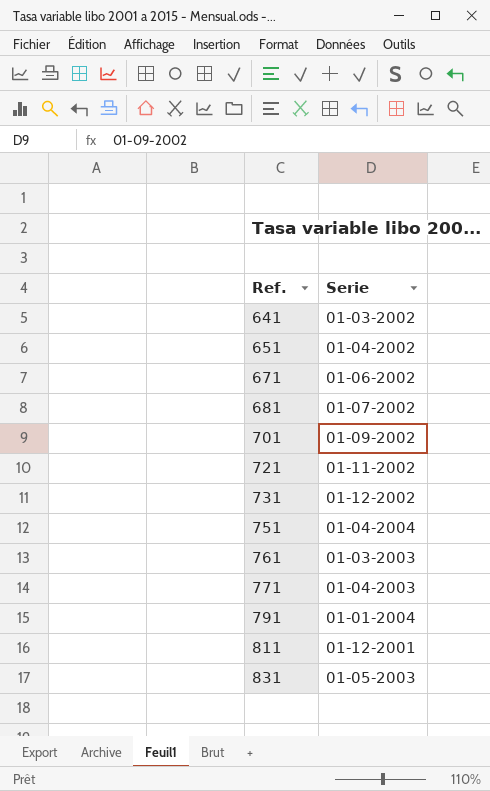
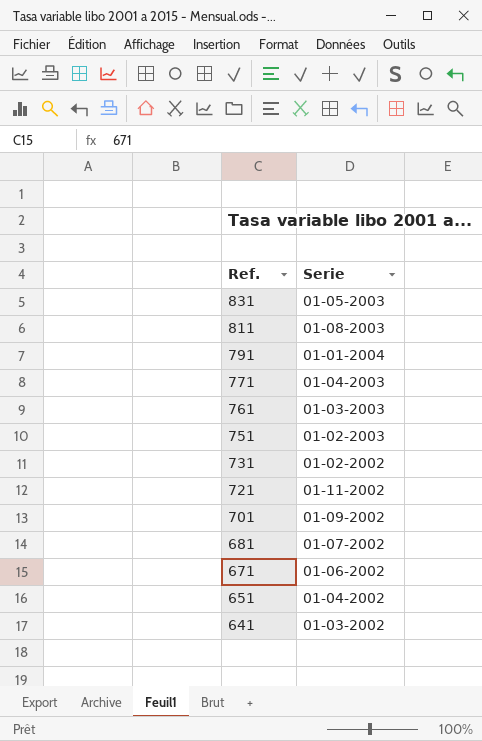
row order: Ref. ascending -> Ref. descending
811 | Serie: 01-12-2001 -> 01-08-2003
751 | Serie: 01-04-2004 -> 01-02-2003
731 | Serie: 01-12-2002 -> 01-02-2002

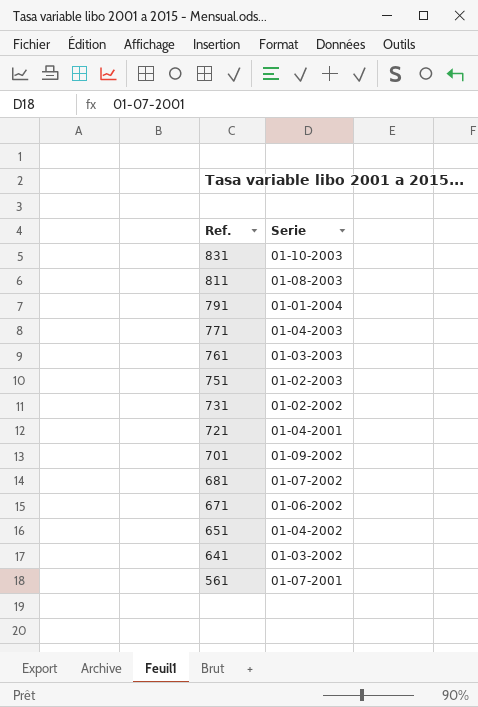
831 | Serie: 01-05-2003 -> 01-10-2003
721 | Serie: 01-11-2002 -> 01-04-2001
row 561: none -> 01-07-2001

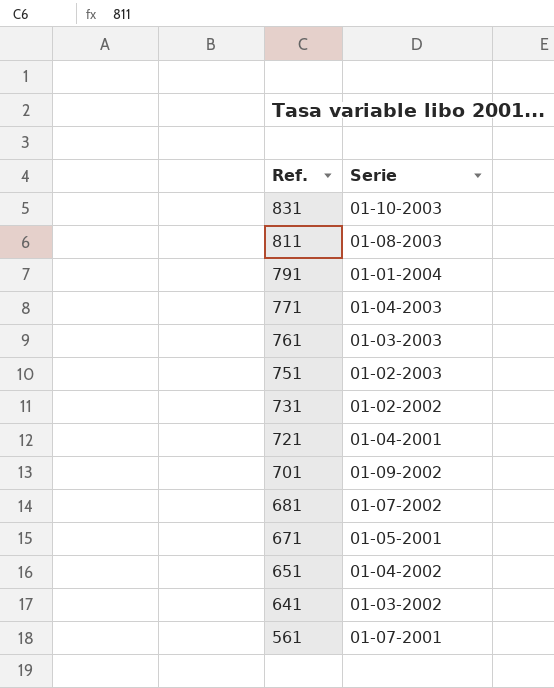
671 | Serie: 01-06-2002 -> 01-05-2001

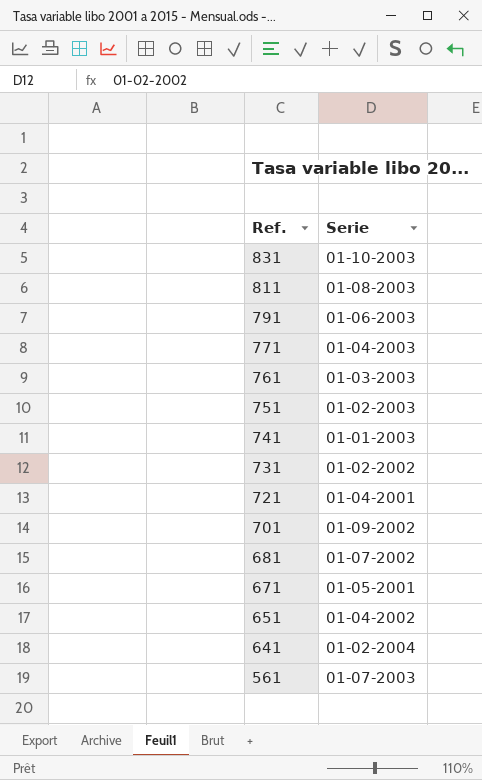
791 | Serie: 01-01-2004 -> 01-06-2003
row 741: none -> 01-01-2003
641 | Serie: 01-03-2002 -> 01-02-2004
561 | Serie: 01-07-2001 -> 01-07-2003

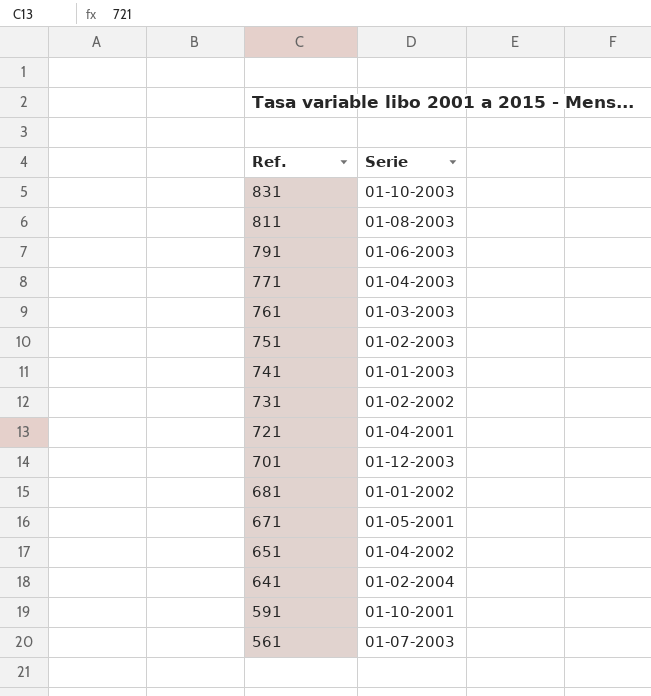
701 | Serie: 01-09-2002 -> 01-12-2003
681 | Serie: 01-07-2002 -> 01-01-2002
row 591: none -> 01-10-2001

